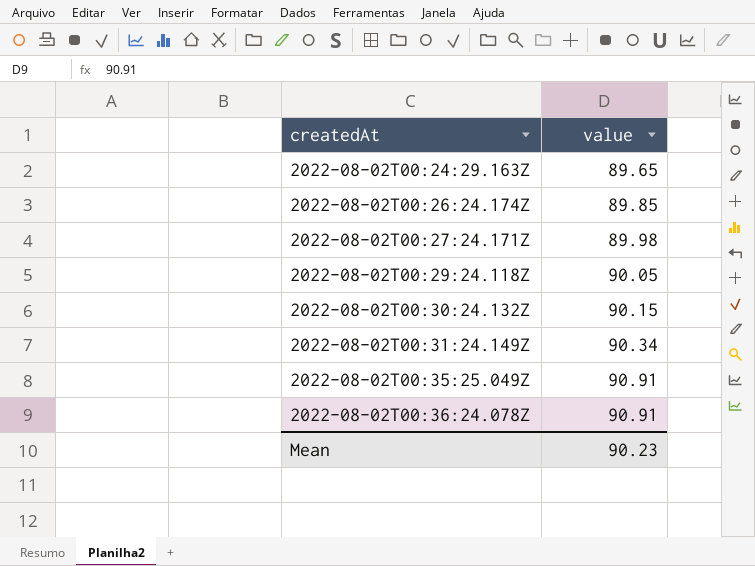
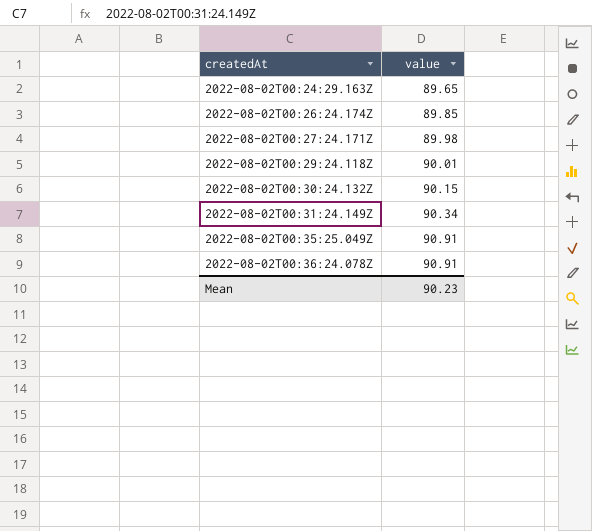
2022-08-02T00:29:24.118Z | value: 90.05 -> 90.01

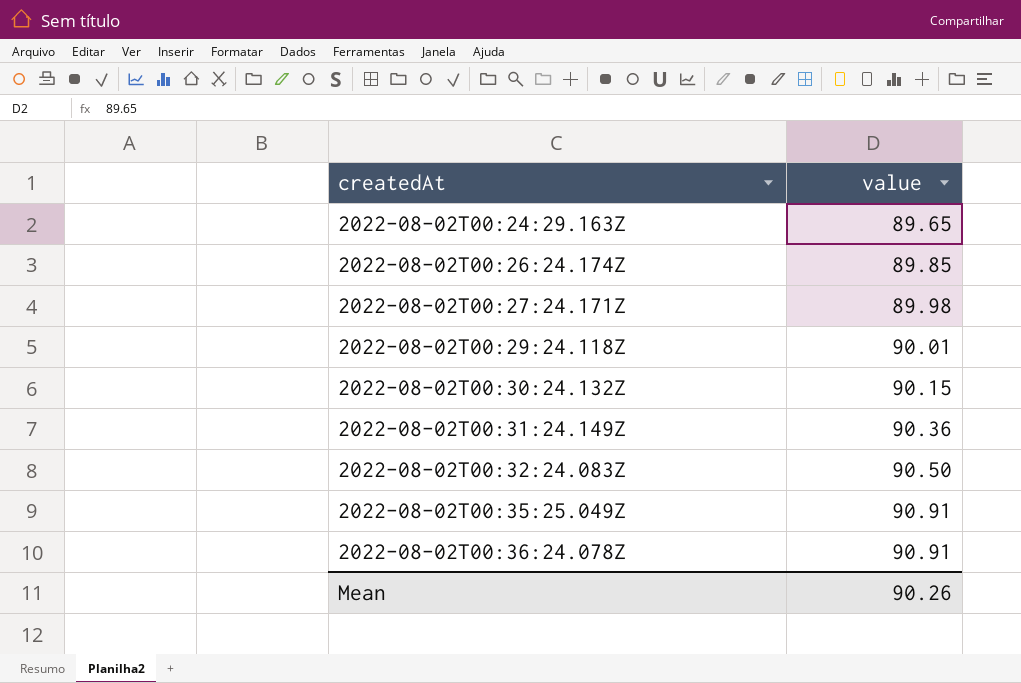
2022-08-02T00:31:24.149Z | value: 90.34 -> 90.36
row 2022-08-02T00:32:24.083Z: none -> 90.50
Mean | value: 90.23 -> 90.26

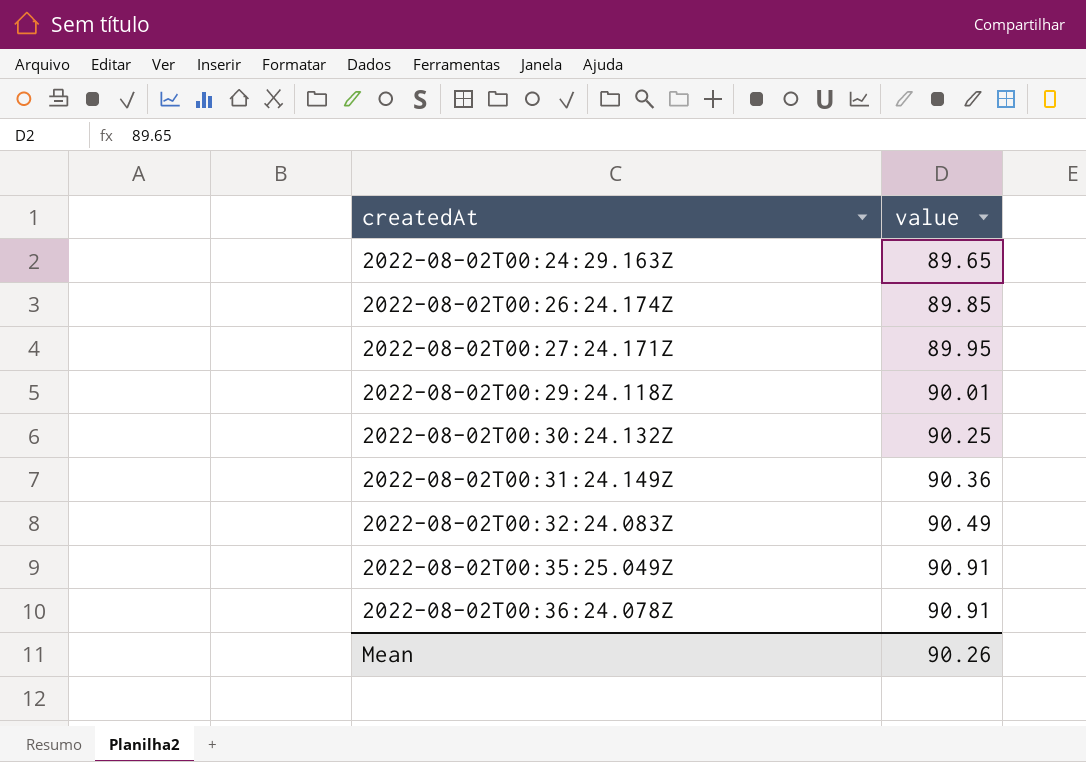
2022-08-02T00:27:24.171Z | value: 89.98 -> 89.95
2022-08-02T00:30:24.132Z | value: 90.15 -> 90.25
2022-08-02T00:32:24.083Z | value: 90.50 -> 90.49

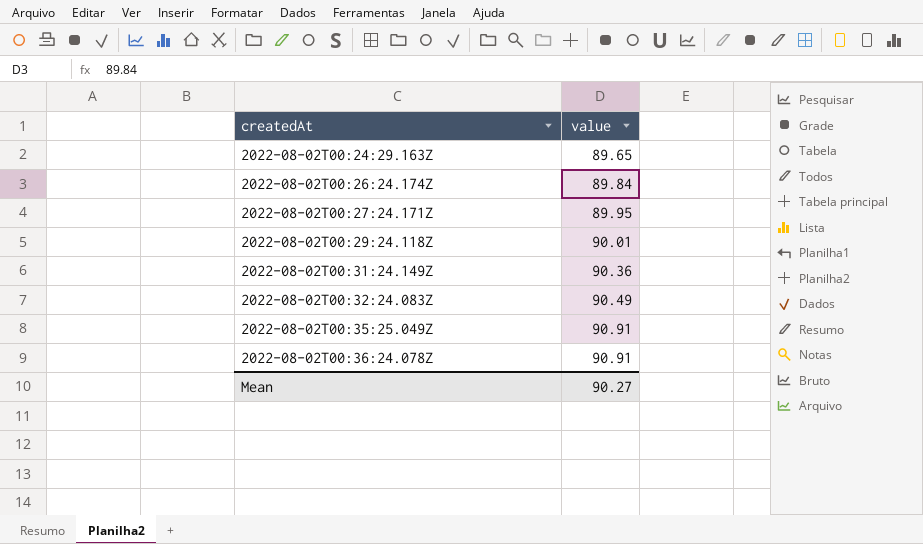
row 2022-08-02T00:30:24.132Z: 90.25 -> none
2022-08-02T00:26:24.174Z | value: 89.85 -> 89.84
Mean | value: 90.26 -> 90.27

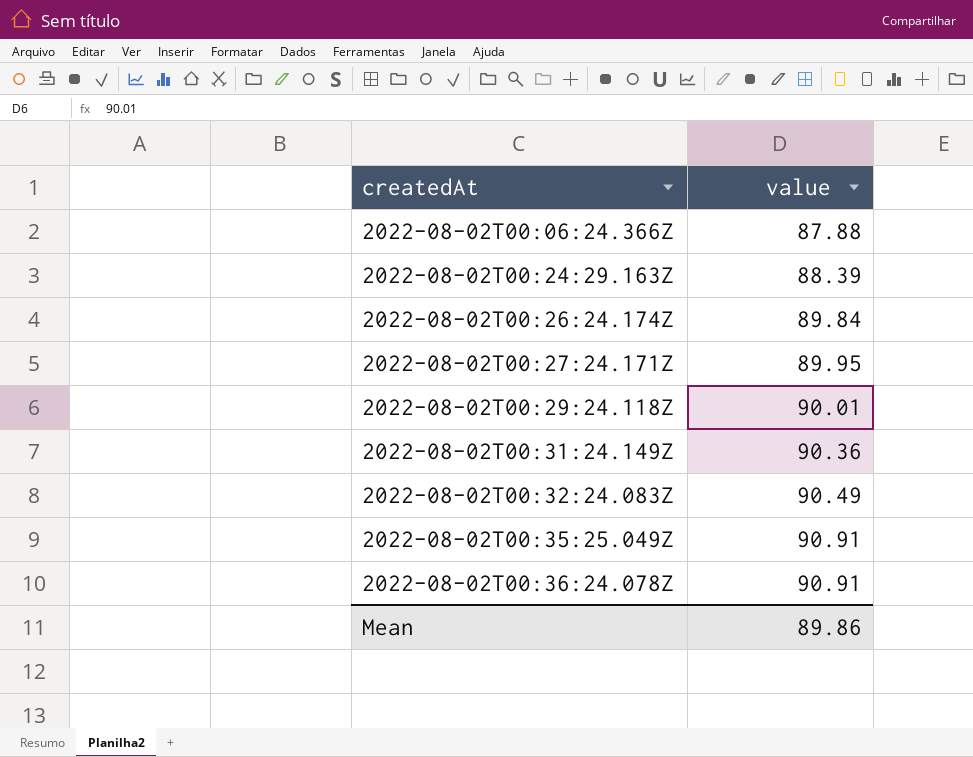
row 2022-08-02T00:06:24.366Z: none -> 87.88
2022-08-02T00:24:29.163Z | value: 89.65 -> 88.39
Mean | value: 90.27 -> 89.86

